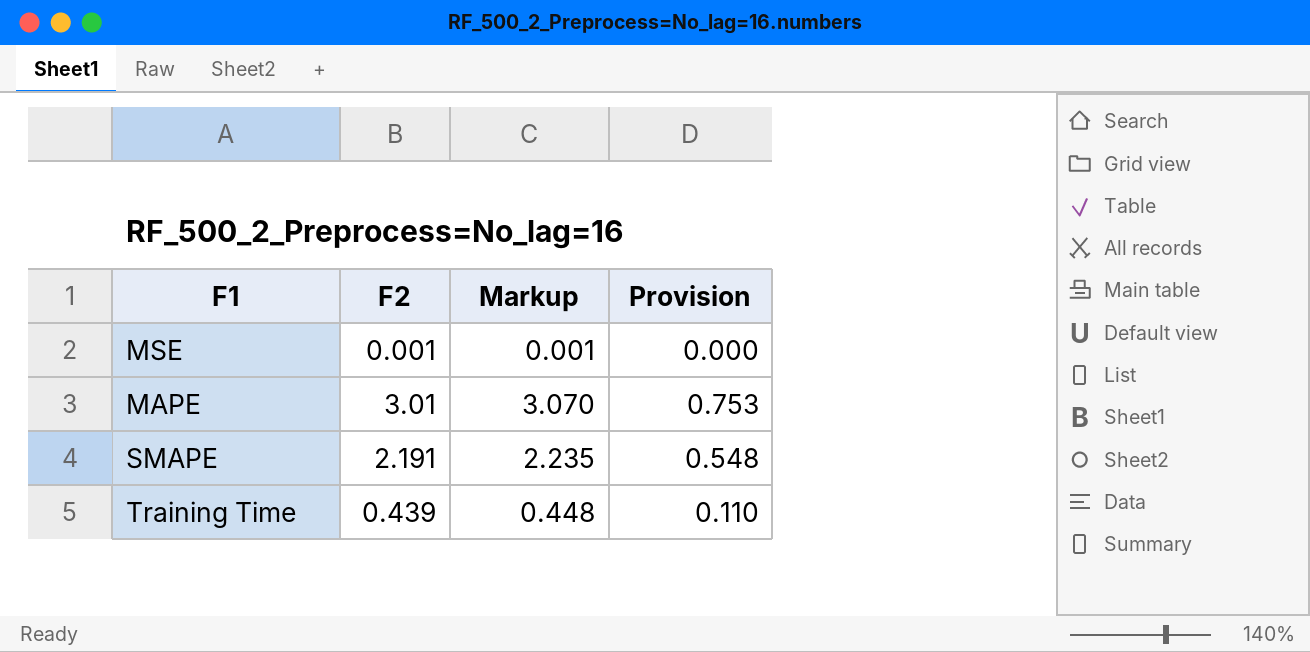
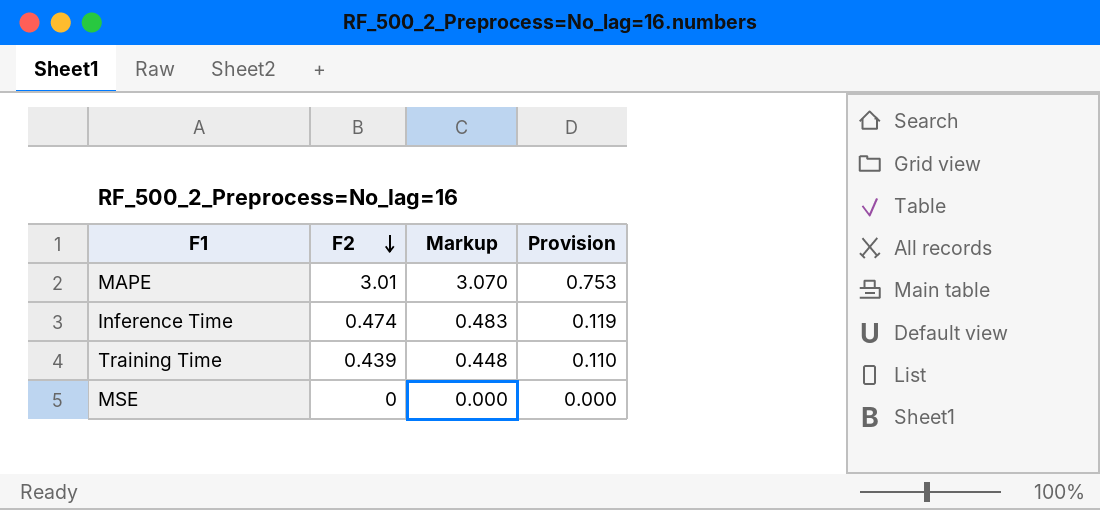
row order: none -> F2 descending
row SMAPE: 2.191 | 2.235 | 0.548 -> none
row Inference Time: none -> 0.474 | 0.483 | 0.119
MSE | F2: 0.001 -> 0
MSE | Markup: 0.001 -> 0.000

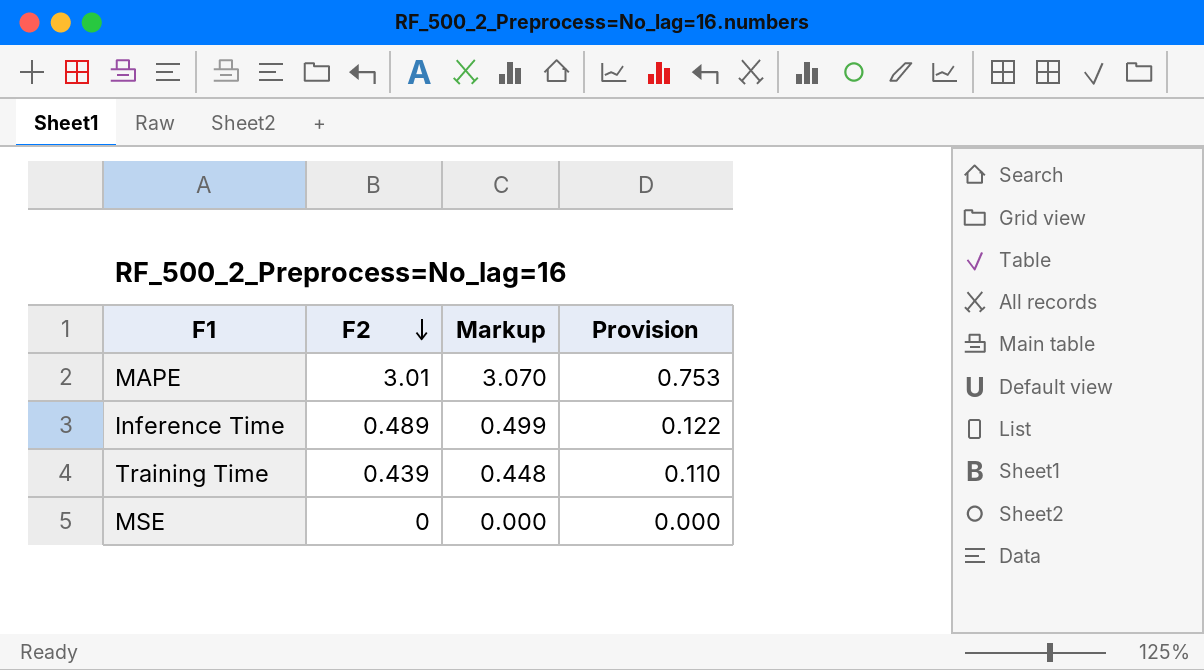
Inference Time | F2: 0.474 -> 0.489
Inference Time | Markup: 0.483 -> 0.499
Inference Time | Provision: 0.119 -> 0.122

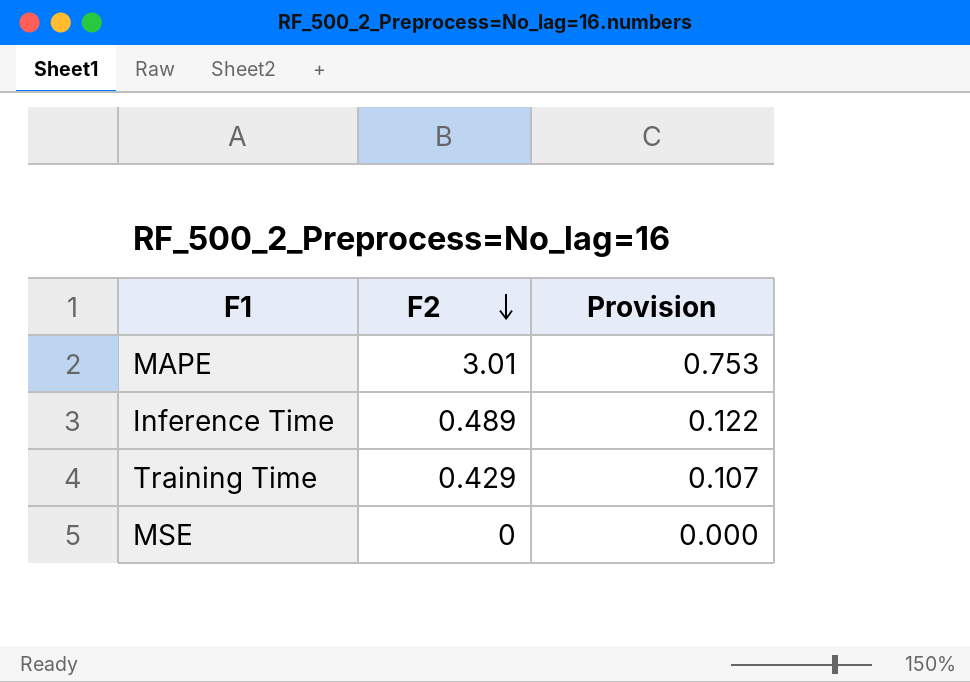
column Markup | formula: [F2] * 1.02 -> none
Training Time | F2: 0.439 -> 0.429
Training Time | Provision: 0.110 -> 0.107

